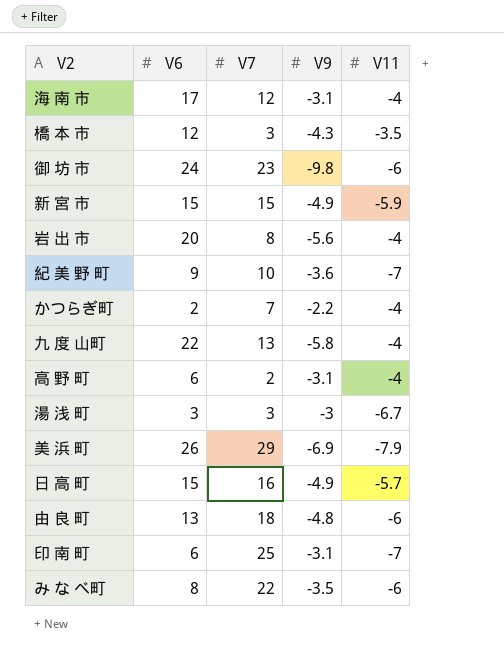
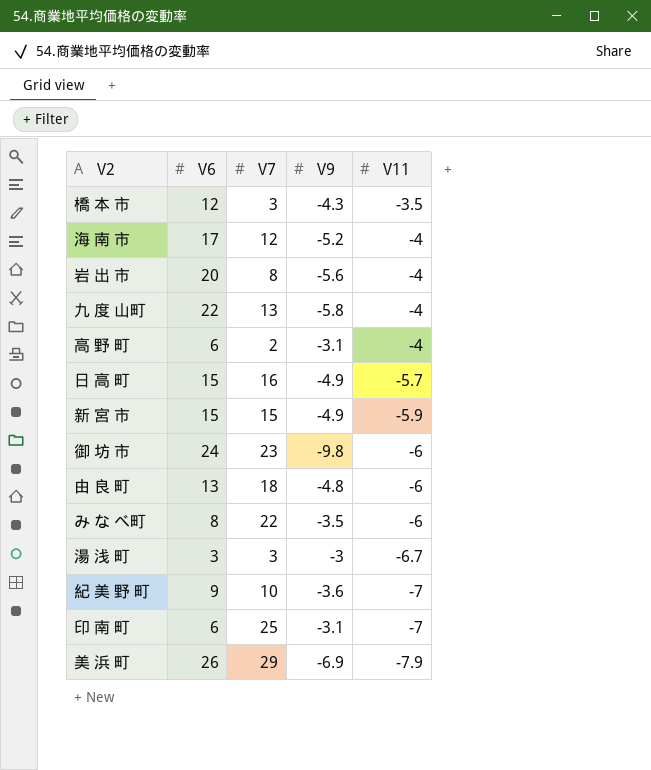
row order: none -> V11 descending
row かつらぎ町: 2 | 7 | -2.2 | -4 -> none
海 南 市 | V9: -3.1 -> -5.2

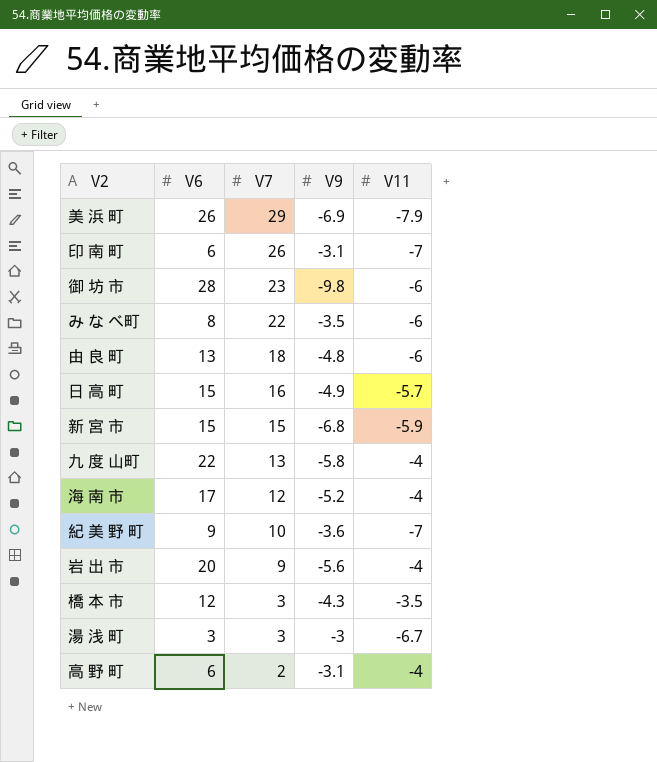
row order: V11 descending -> V7 descending
印 南 町 | V7: 25 -> 26
御 坊 市 | V6: 24 -> 28
新 宮 市 | V9: -4.9 -> -6.8
岩 出 市 | V7: 8 -> 9

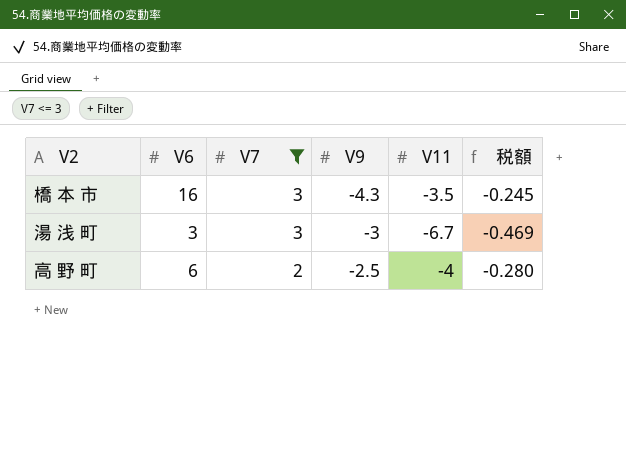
filter: none -> V7 <= 3
column 税額 | formula: none -> [V11] * 0.07
橋 本 市 | V6: 12 -> 16
高 野 町 | V9: -3.1 -> -2.5

